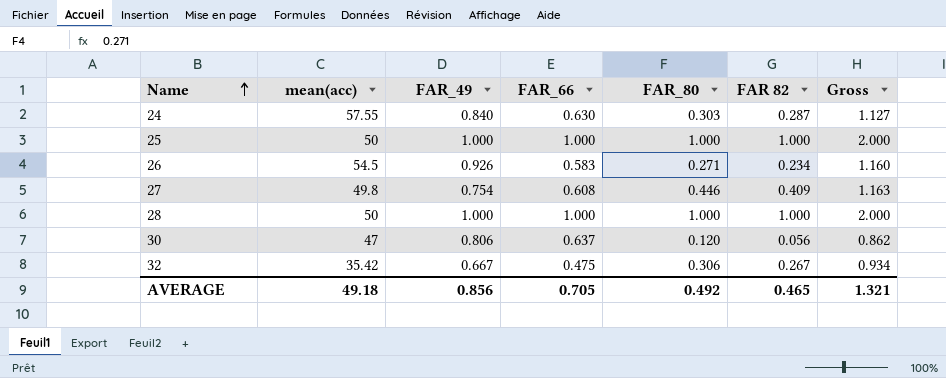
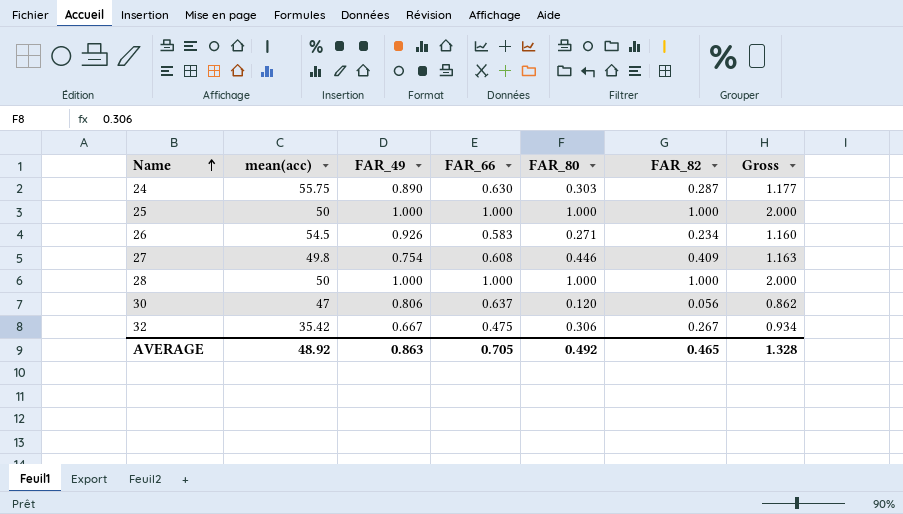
column name: FAR 82 -> FAR_82
24 | mean(acc): 57.55 -> 55.75
24 | FAR_49: 0.840 -> 0.890
24 | Gross: 1.127 -> 1.177
AVERAGE | mean(acc): 49.18 -> 48.92
AVERAGE | FAR_49: 0.856 -> 0.863
AVERAGE | Gross: 1.321 -> 1.328

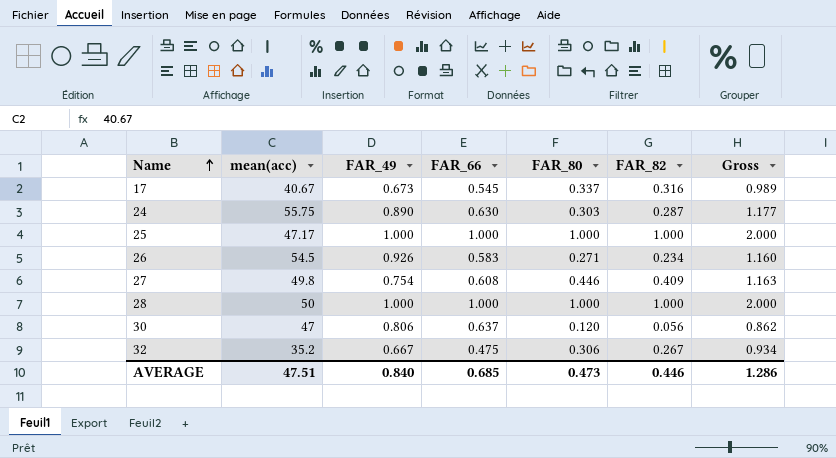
row 17: none -> 40.67 | 0.673 | 0.545 | 0.337 | 0.316 | 0.989
25 | mean(acc): 50 -> 47.17
32 | mean(acc): 35.42 -> 35.2
AVERAGE | mean(acc): 48.92 -> 47.51
AVERAGE | FAR_49: 0.863 -> 0.840
AVERAGE | FAR_66: 0.705 -> 0.685
AVERAGE | FAR_80: 0.492 -> 0.473
AVERAGE | FAR_82: 0.465 -> 0.446
AVERAGE | Gross: 1.328 -> 1.286

